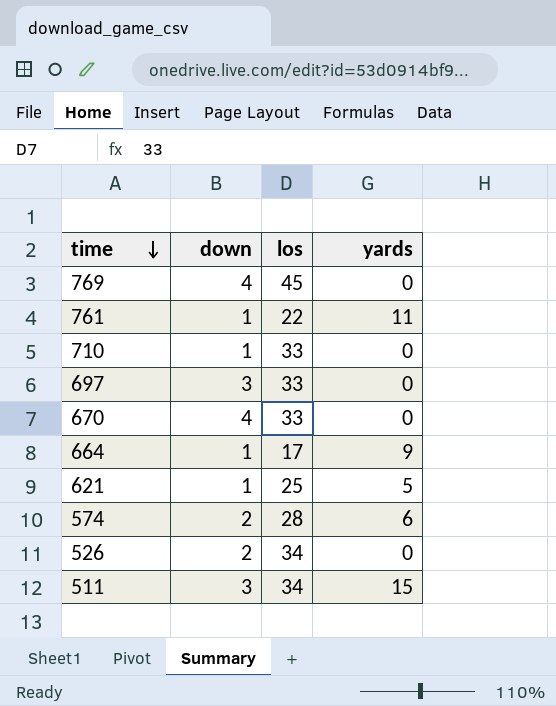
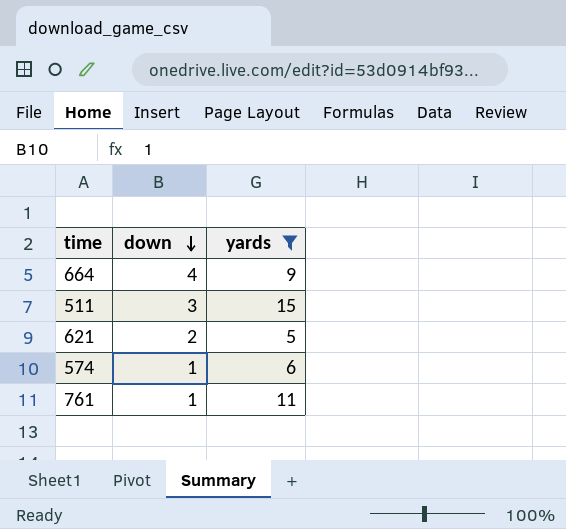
filter: none -> yards != 0
row order: time descending -> down descending
column los | position: 3 -> none
664 | down: 1 -> 4
621 | down: 1 -> 2
574 | down: 2 -> 1

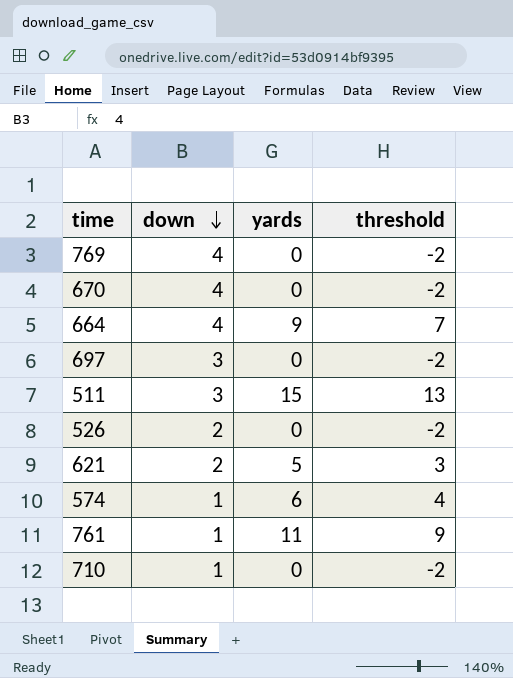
filter: yards != 0 -> none
column threshold | formula: none -> [yards] - 2

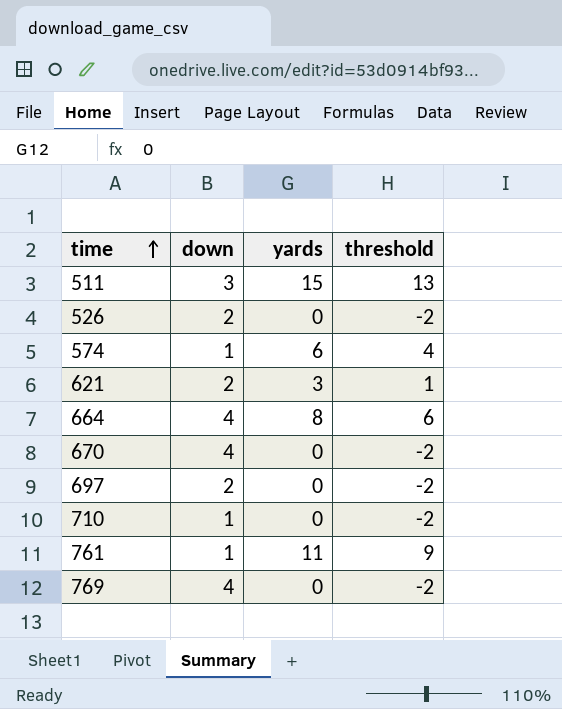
row order: down descending -> time ascending
621 | yards: 5 -> 3
621 | threshold: 3 -> 1
664 | yards: 9 -> 8
664 | threshold: 7 -> 6
697 | down: 3 -> 2

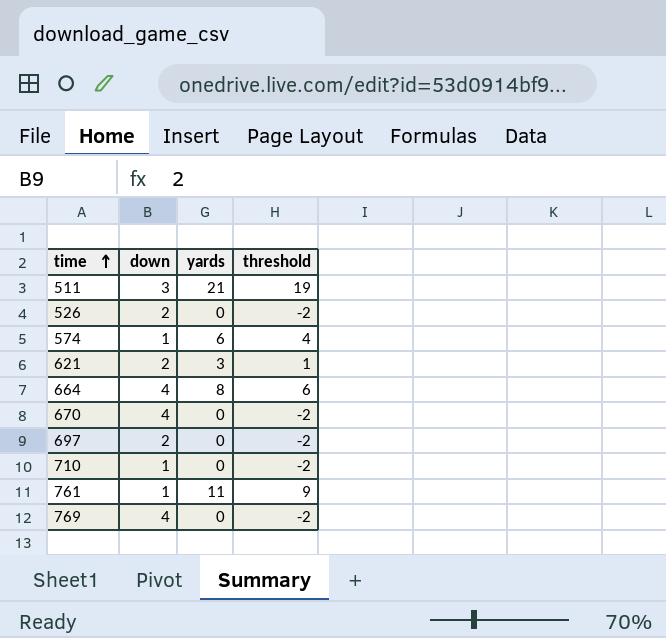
511 | yards: 15 -> 21
511 | threshold: 13 -> 19

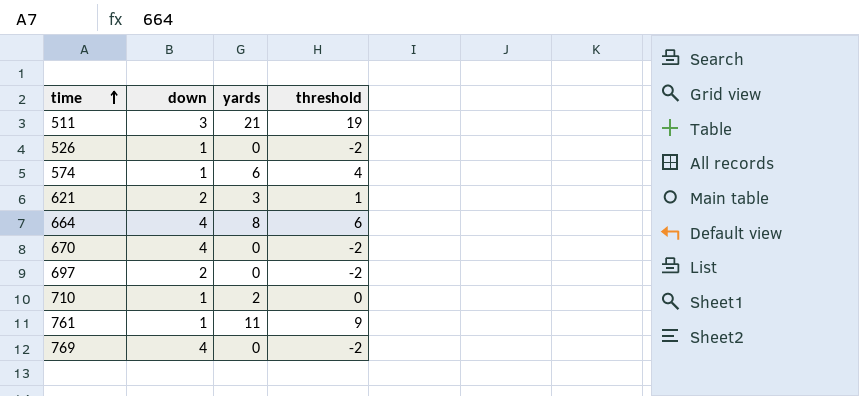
526 | down: 2 -> 1
710 | yards: 0 -> 2
710 | threshold: -2 -> 0

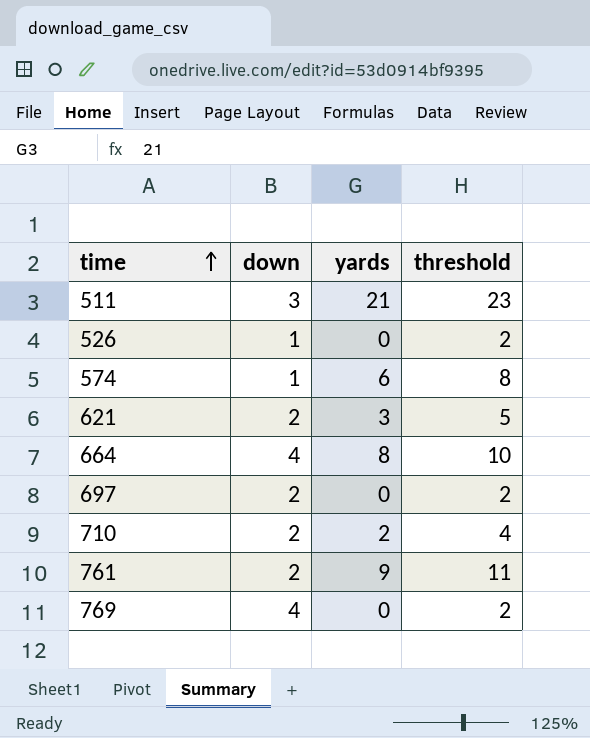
column threshold | formula: [yards] - 2 -> [yards] + 2
row 670: 4 | 0 | -2 -> none
710 | down: 1 -> 2
761 | down: 1 -> 2
761 | yards: 11 -> 9

